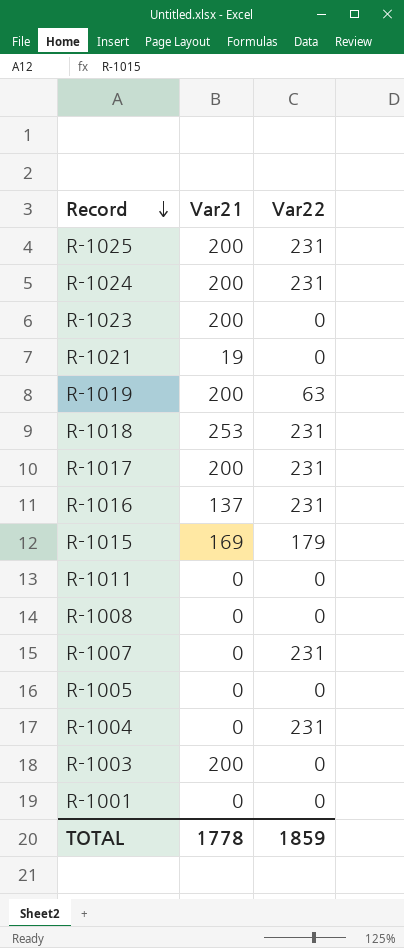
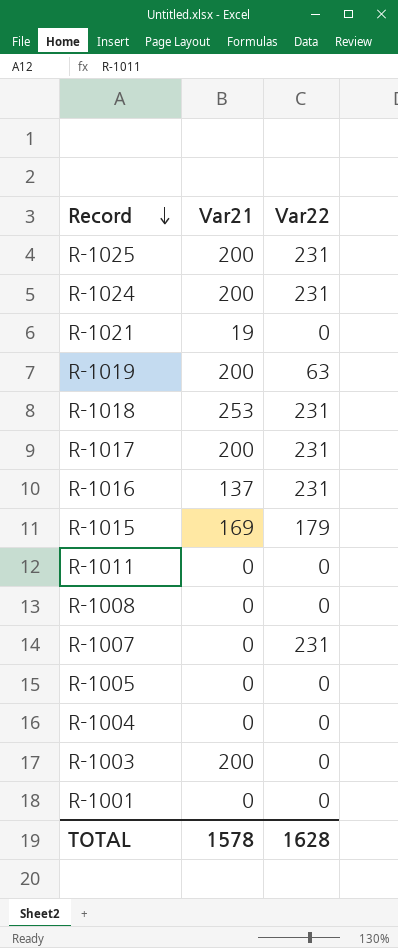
row R-1023: 200 | 0 -> none
R-1004 | Var22: 231 -> 0
TOTAL | Var21: 1778 -> 1578
TOTAL | Var22: 1859 -> 1628

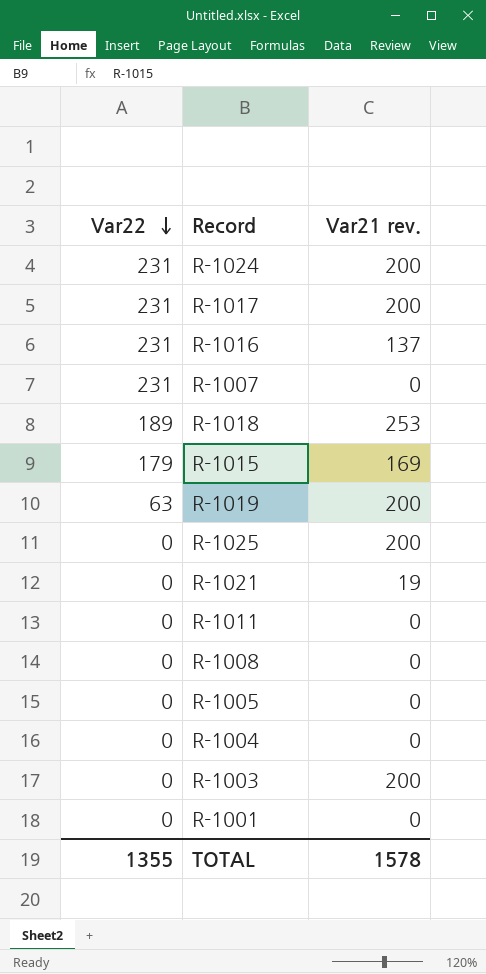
row order: Record descending -> Var22 descending
column Var22 | position: 3 -> 1
column name: Var21 -> Var21 rev.
R-1018 | Var22: 231 -> 189
R-1025 | Var22: 231 -> 0
TOTAL | Var22: 1628 -> 1355

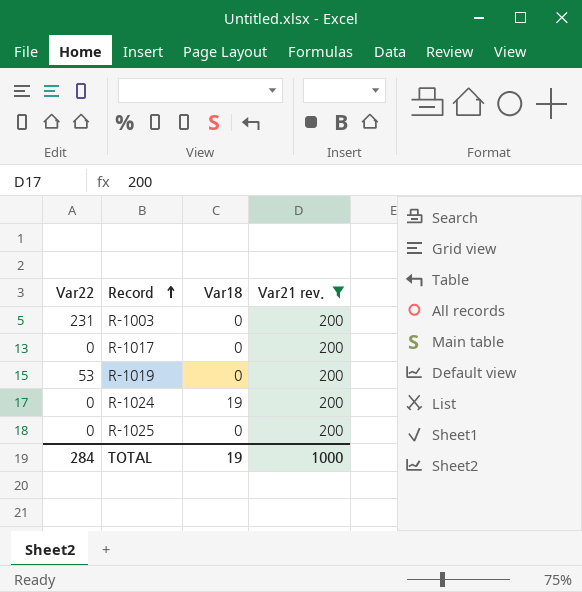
filter: none -> Var21 rev. = 200
row order: Var22 descending -> Record ascending
column Var18 | position: none -> 3
R-1003 | Var22: 0 -> 231
R-1017 | Var22: 231 -> 0
R-1019 | Var22: 63 -> 53
R-1024 | Var22: 231 -> 0
TOTAL | Var22: 1355 -> 284
TOTAL | Var21 rev.: 1578 -> 1000

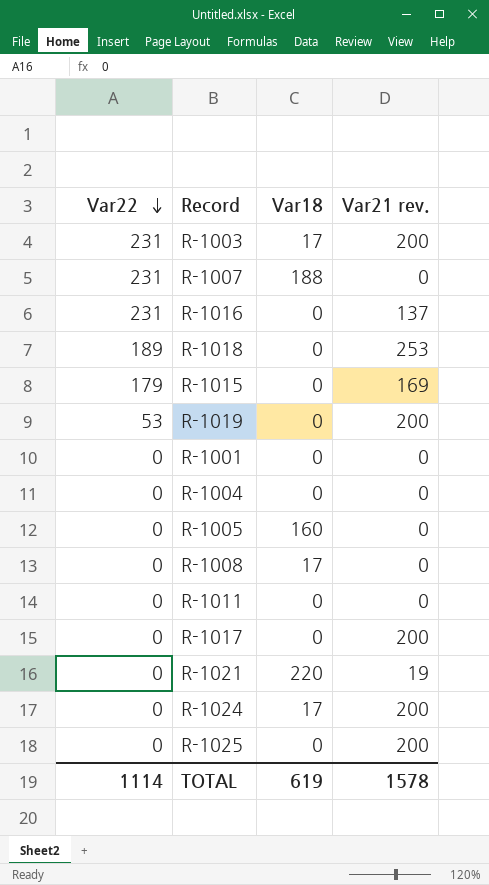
filter: Var21 rev. = 200 -> none
row order: Record ascending -> Var22 descending
R-1003 | Var18: 0 -> 17
R-1024 | Var18: 19 -> 17
TOTAL | Var22: 284 -> 1114
TOTAL | Var18: 19 -> 619
TOTAL | Var21 rev.: 1000 -> 1578

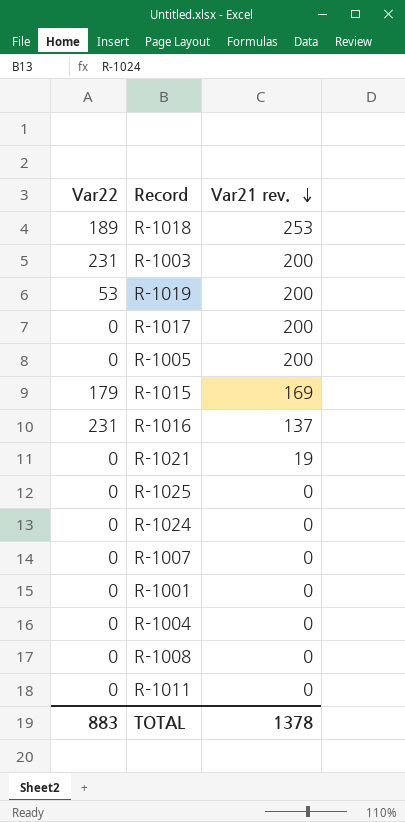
row order: Var22 descending -> Var21 rev. descending
column Var18 | position: 3 -> none
R-1005 | Var21 rev.: 0 -> 200
R-1025 | Var21 rev.: 200 -> 0
R-1024 | Var21 rev.: 200 -> 0
R-1007 | Var22: 231 -> 0
TOTAL | Var22: 1114 -> 883
TOTAL | Var21 rev.: 1578 -> 1378

